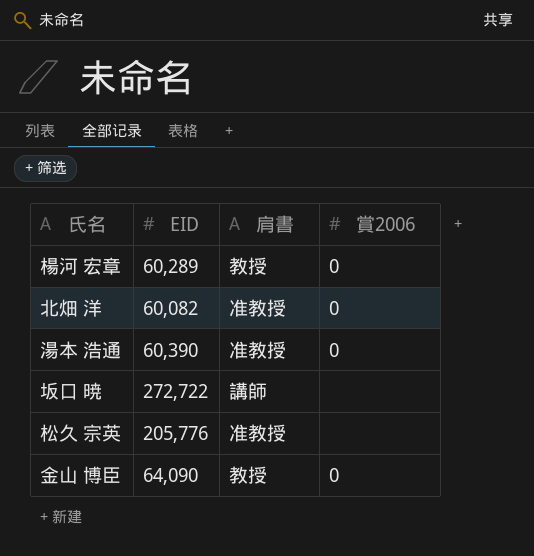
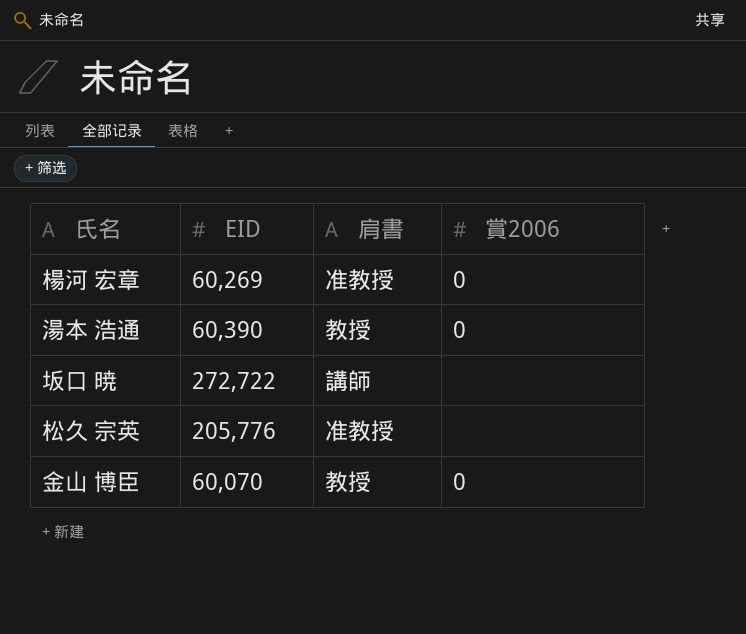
row 北畑 洋: 60,082 | 准教授 | 0 -> none
楊河 宏章 | EID: 60,289 -> 60,269
楊河 宏章 | 肩書: 教授 -> 准教授
湯本 浩通 | 肩書: 准教授 -> 教授
金山 博臣 | EID: 64,090 -> 60,070

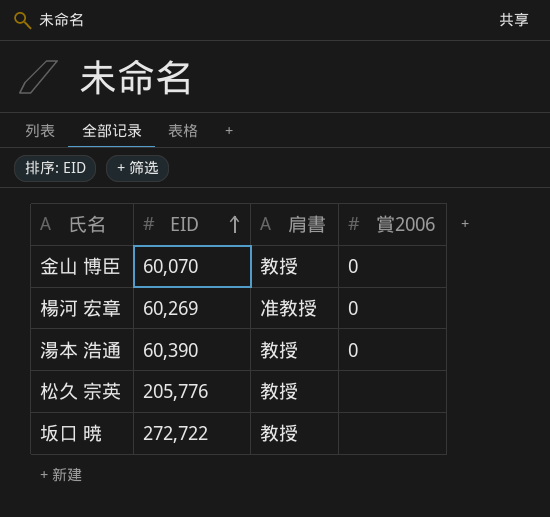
row order: none -> EID ascending
松久 宗英 | 肩書: 准教授 -> 教授
坂口 暁 | 肩書: 講師 -> 教授

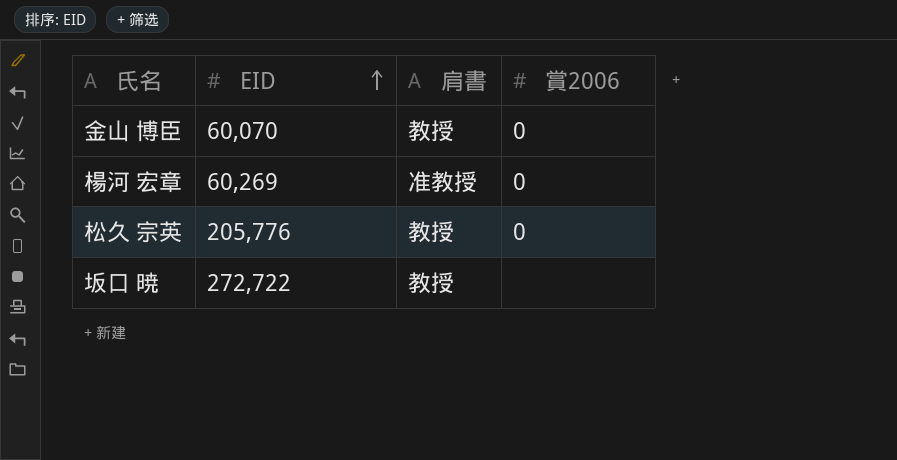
row 湯本 浩通: 60,390 | 教授 | 0 -> none
松久 宗英 | 賞2006: none -> 0

